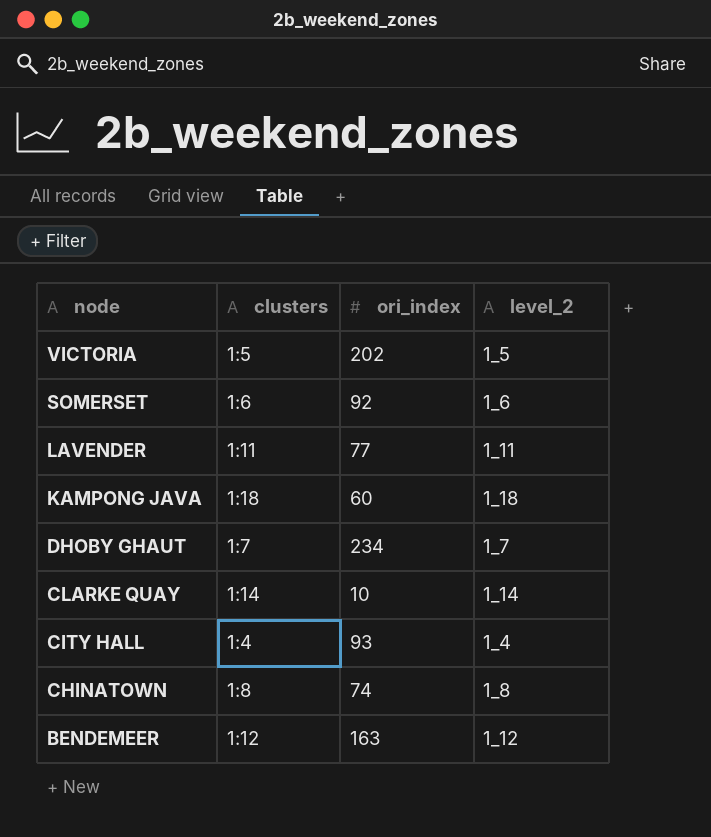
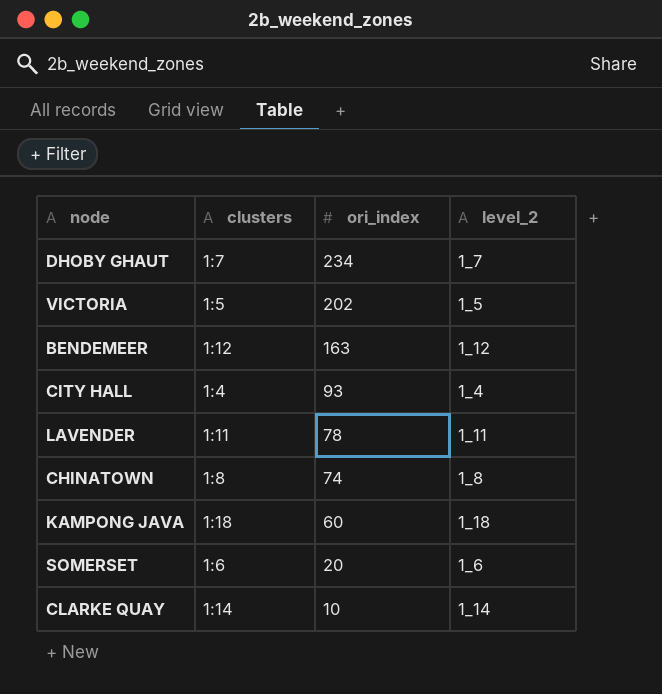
row order: node descending -> ori_index descending
LAVENDER | ori_index: 77 -> 78
SOMERSET | ori_index: 92 -> 20

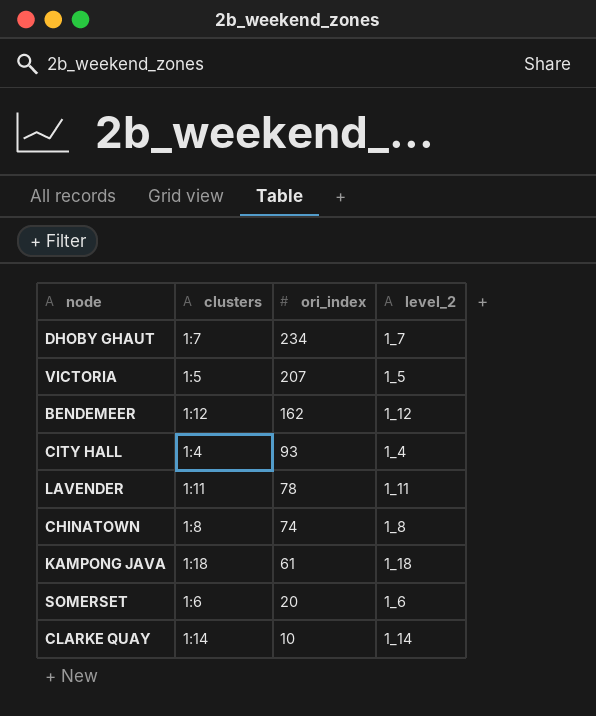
VICTORIA | ori_index: 202 -> 207
BENDEMEER | ori_index: 163 -> 162
KAMPONG JAVA | ori_index: 60 -> 61

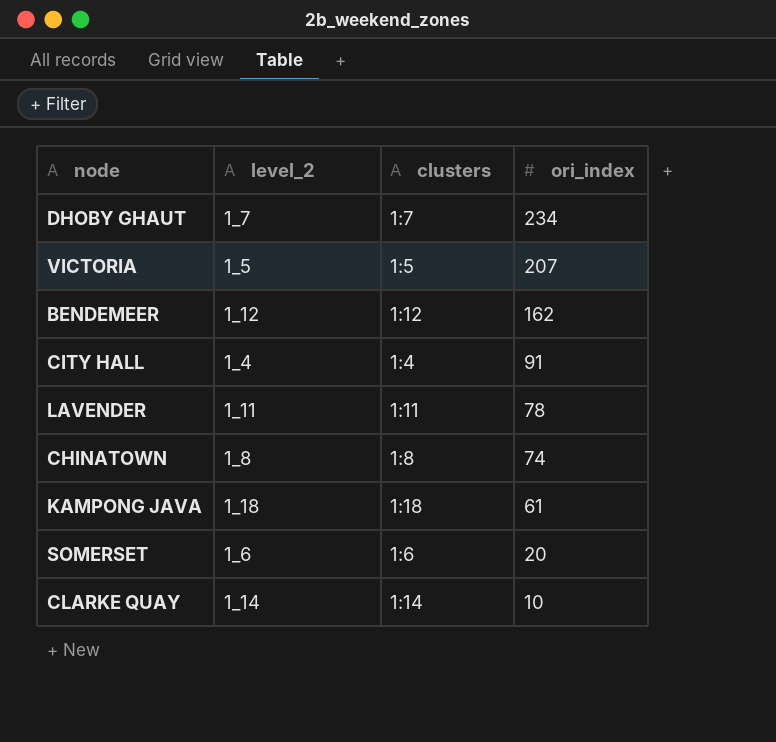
column level_2 | position: 4 -> 2
CITY HALL | ori_index: 93 -> 91

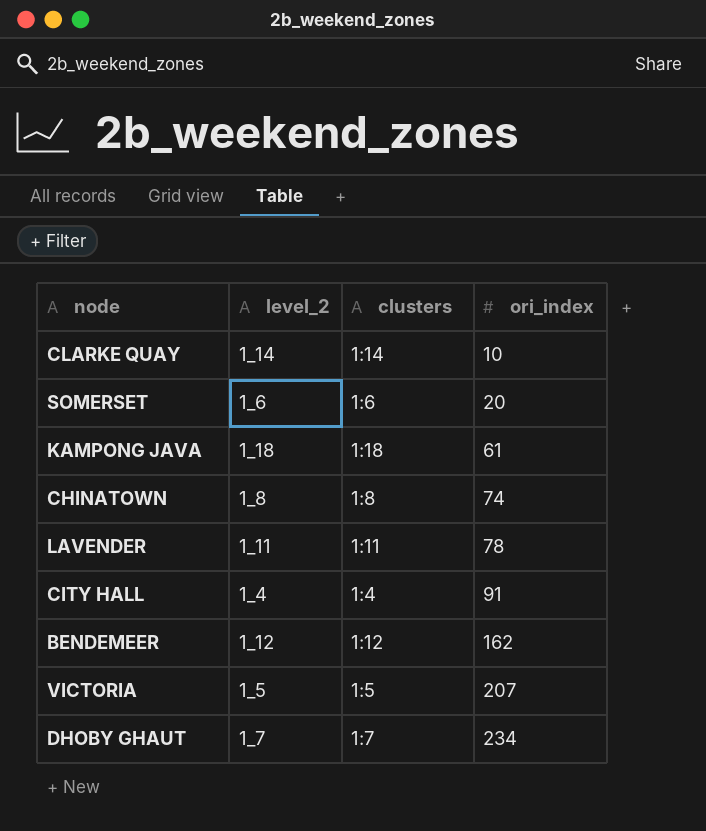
row order: ori_index descending -> ori_index ascending

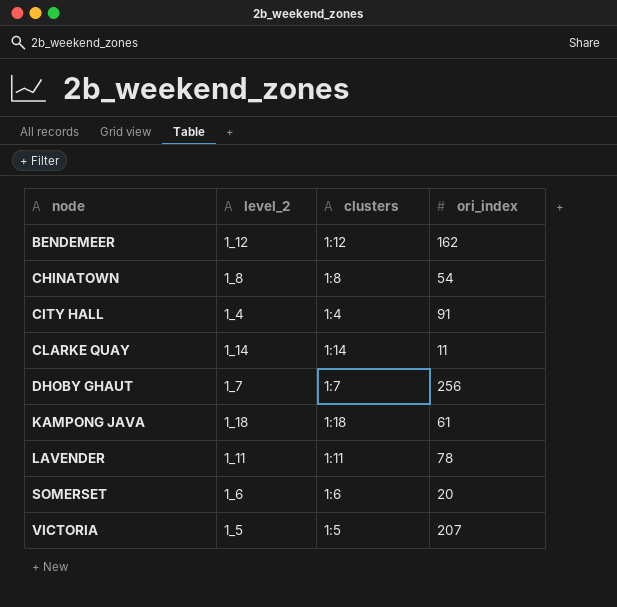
row order: ori_index ascending -> node ascending
CHINATOWN | ori_index: 74 -> 54
CLARKE QUAY | ori_index: 10 -> 11
DHOBY GHAUT | ori_index: 234 -> 256

